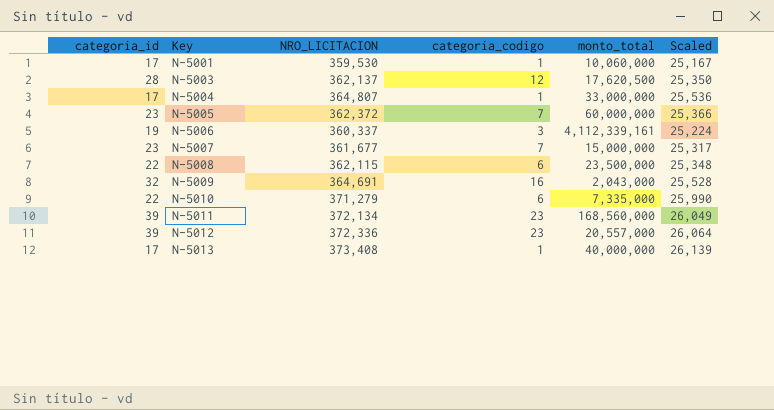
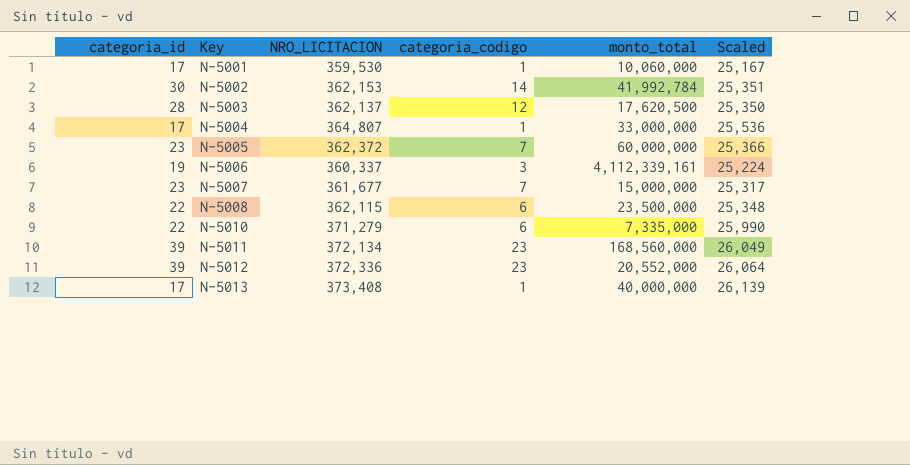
row N-5009: 32 | 364,691 | 16 | 2,043,000 | 25,528 -> none
row N-5002: none -> 30 | 362,153 | 14 | 41,992,784 | 25,351
N-5012 | monto_total: 20,557,000 -> 20,552,000

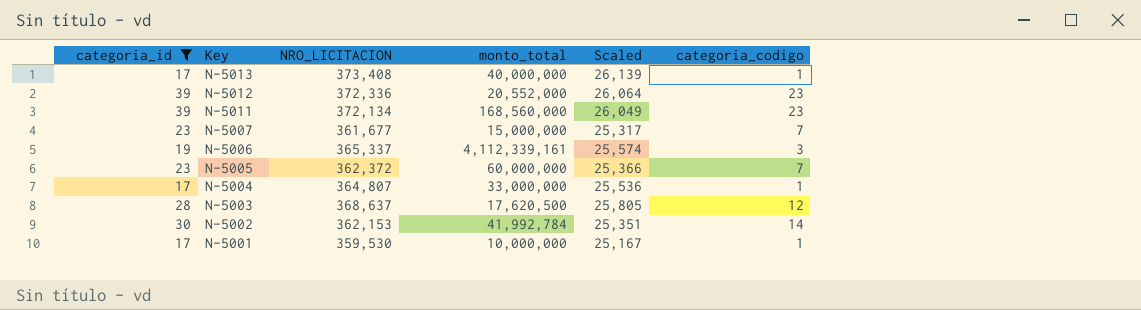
filter: none -> categoria_id != 22
row order: Key ascending -> Key descending
column categoria_codigo | position: 4 -> 6
N-5006 | NRO_LICITACION: 360,337 -> 365,337
N-5006 | Scaled: 25,224 -> 25,574
N-5003 | NRO_LICITACION: 362,137 -> 368,637
N-5003 | Scaled: 25,350 -> 25,805
N-5001 | monto_total: 10,060,000 -> 10,000,000

